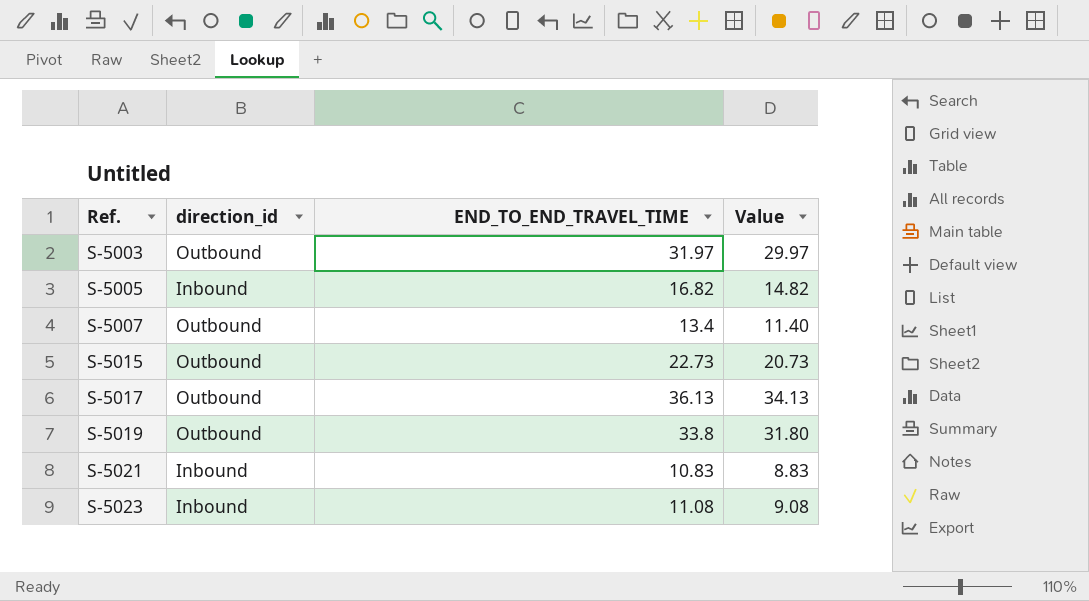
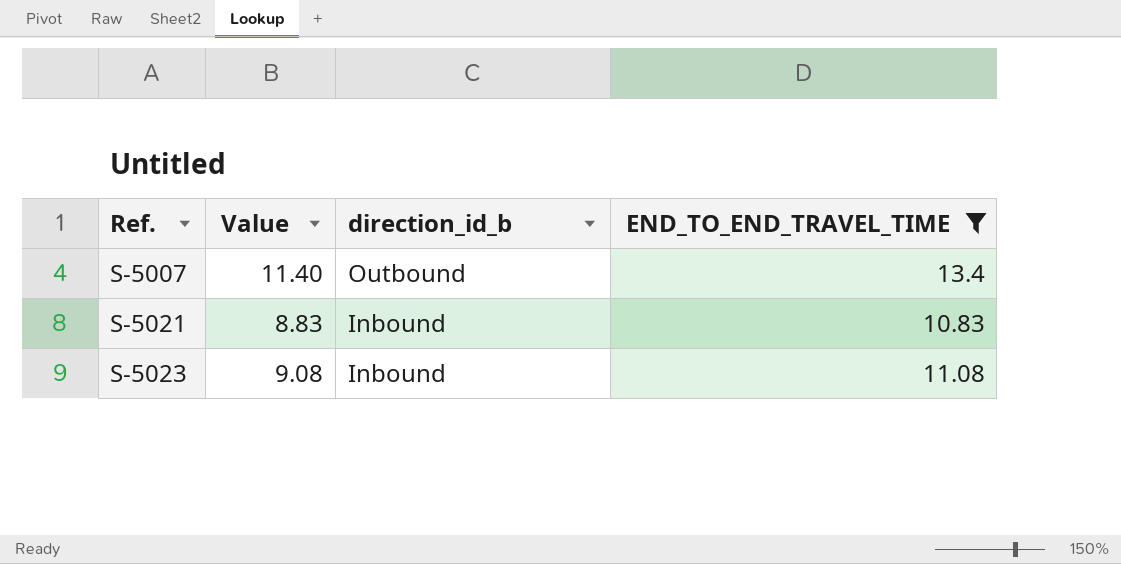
filter: none -> END_TO_END_TRAVEL_TIME <= 13.4
column Value | position: 4 -> 2
column name: direction_id -> direction_id_b

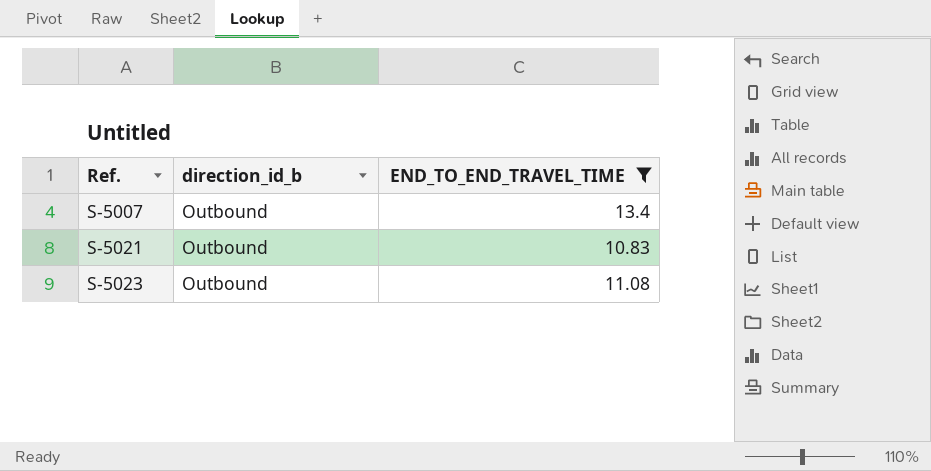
column Value | formula: [END_TO_END_TRAVEL_TIME] - 2 -> none
S-5021 | direction_id_b: Inbound -> Outbound
S-5023 | direction_id_b: Inbound -> Outbound

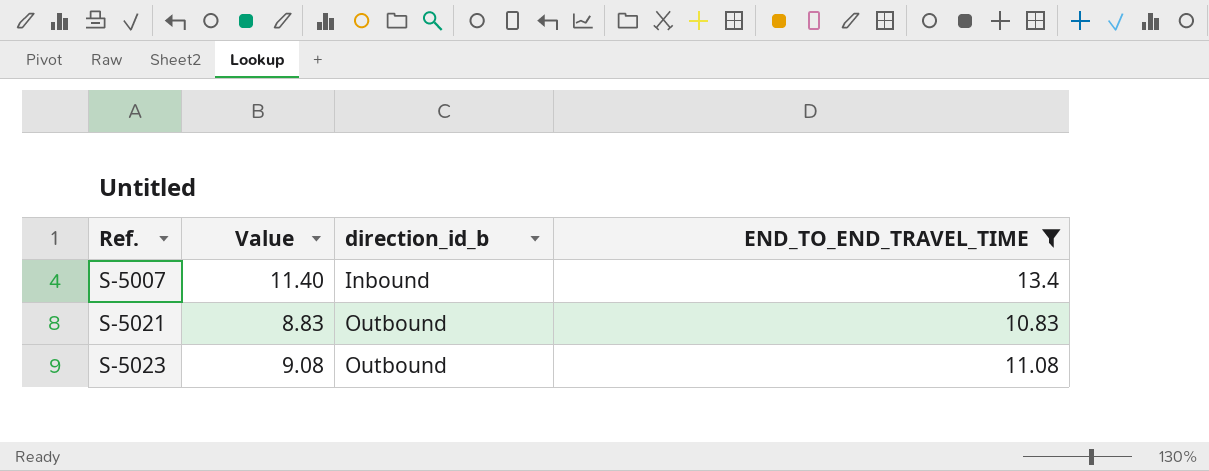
column Value | formula: none -> [END_TO_END_TRAVEL_TIME] - 2
S-5007 | direction_id_b: Outbound -> Inbound

